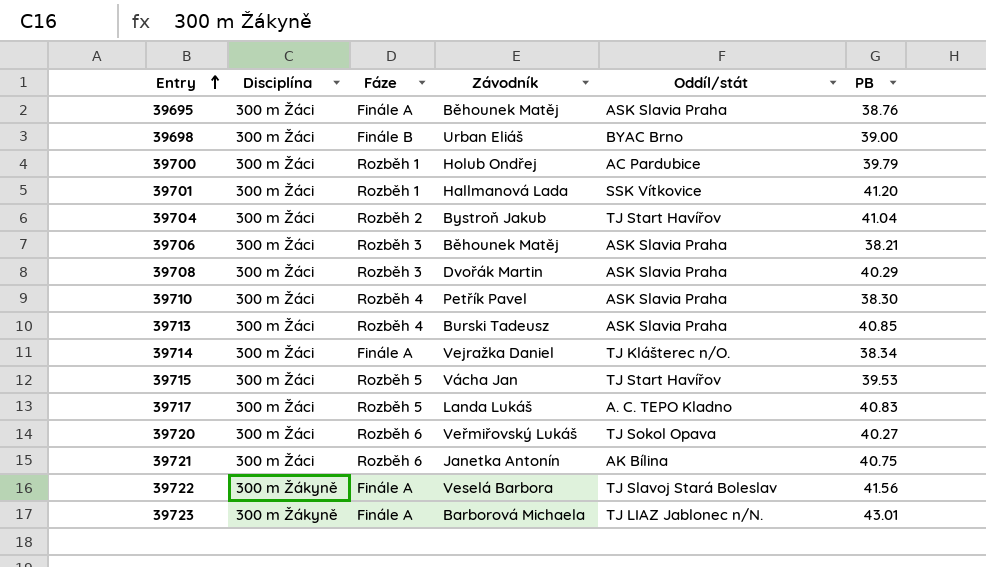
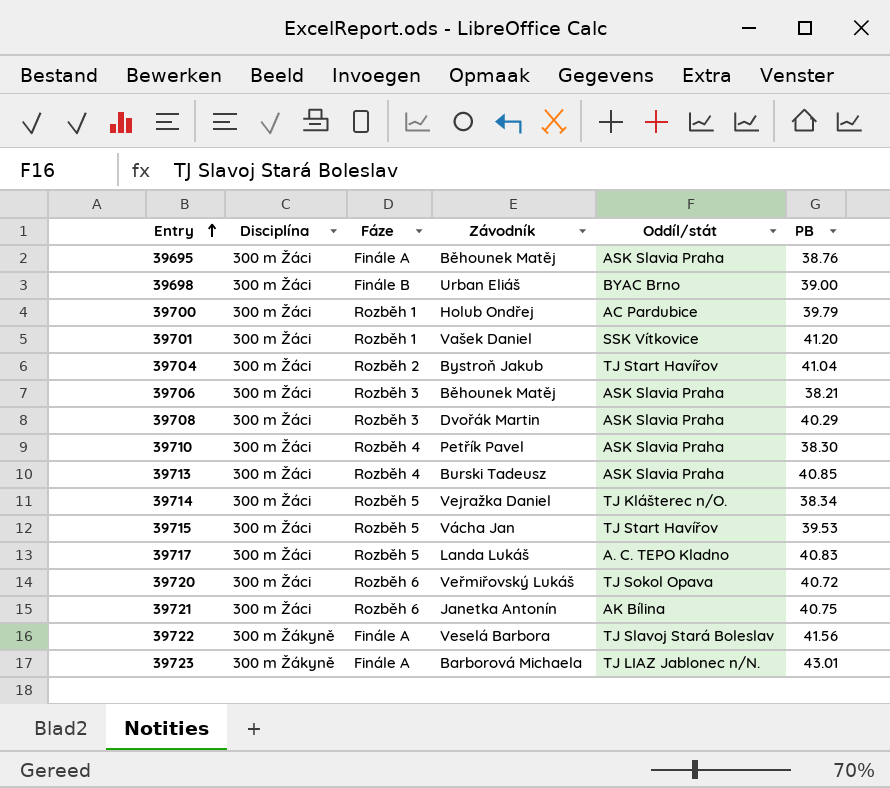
39701 | Závodník: Hallmanová Lada -> Vašek Daniel
39714 | Fáze: Finále A -> Rozběh 5
39720 | PB: 40.27 -> 40.72

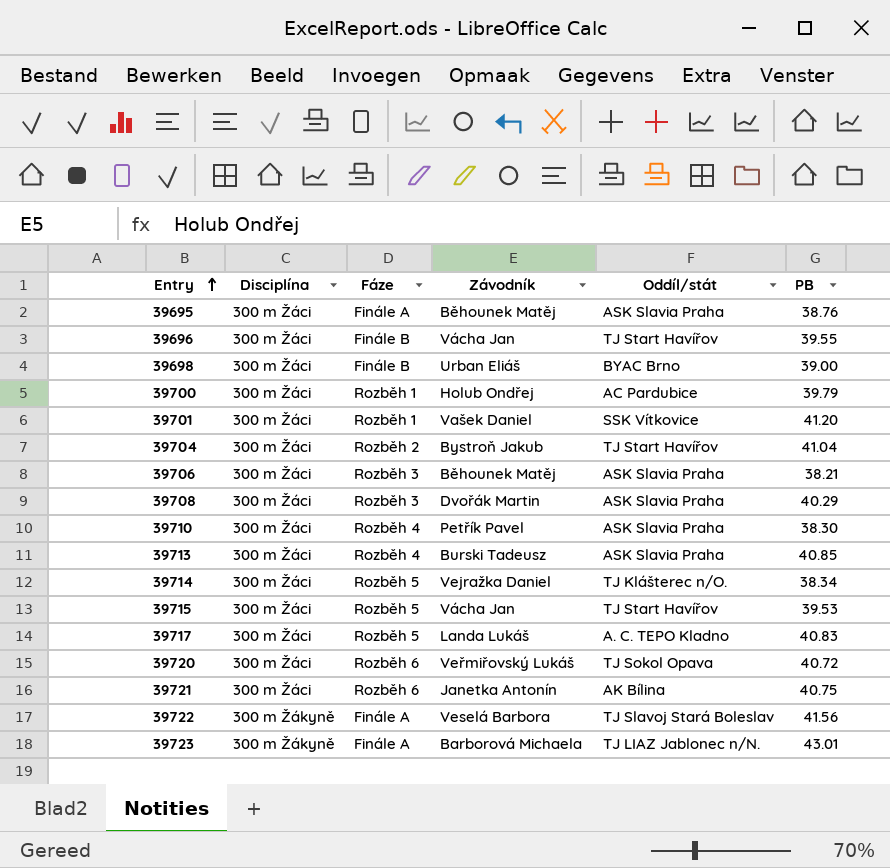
row 39696: none -> 300 m Žáci | Finále B | Vácha Jan | TJ Start Havířov | 39.55

